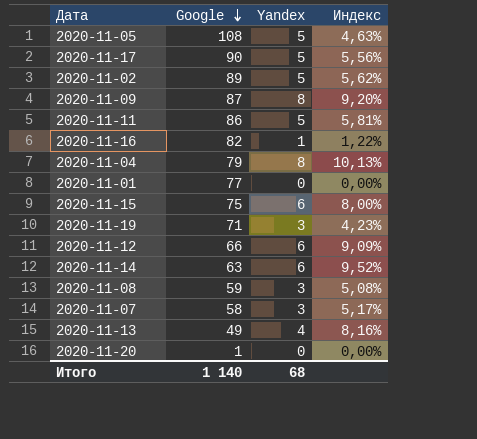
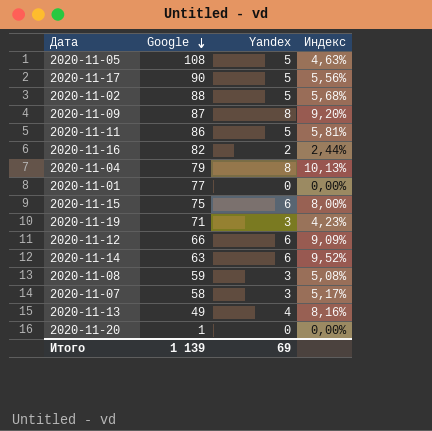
2020-11-02 | Google: 89 -> 88
2020-11-02 | Индекс: 5,62% -> 5,68%
2020-11-16 | Yandex: 1 -> 2
2020-11-16 | Индекс: 1,22% -> 2,44%
Итого | Google: 1 140 -> 1 139
Итого | Yandex: 68 -> 69

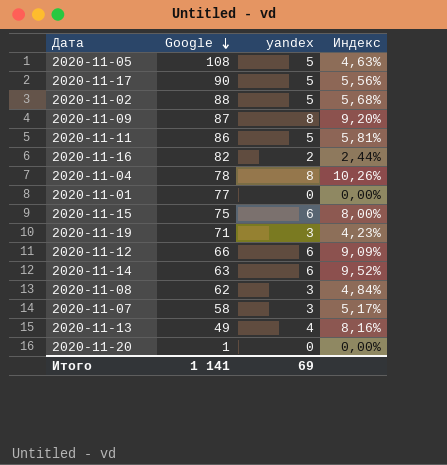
column name: Yandex -> yandex
2020-11-04 | Google: 79 -> 78
2020-11-04 | Индекс: 10,13% -> 10,26%
2020-11-08 | Google: 59 -> 62
2020-11-08 | Индекс: 5,08% -> 4,84%
Итого | Google: 1 139 -> 1 141

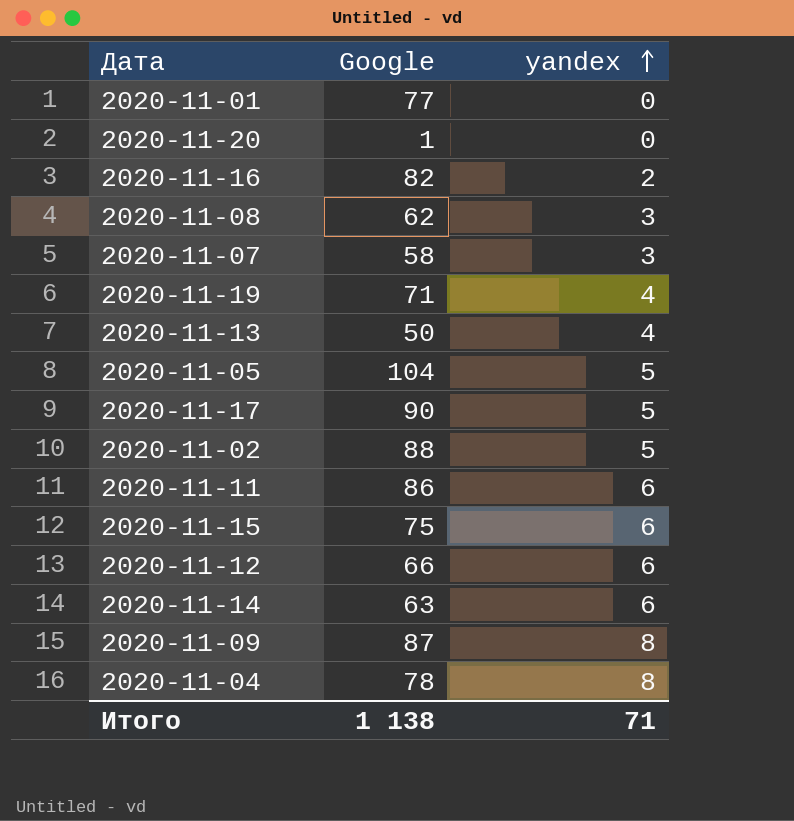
row order: Google descending -> yandex ascending
column Индекс | formula: [yandex] / [Google] -> none
2020-11-19 | yandex: 3 -> 4
2020-11-13 | Google: 49 -> 50
2020-11-05 | Google: 108 -> 104
2020-11-11 | yandex: 5 -> 6
Итого | Google: 1 141 -> 1 138
Итого | yandex: 69 -> 71

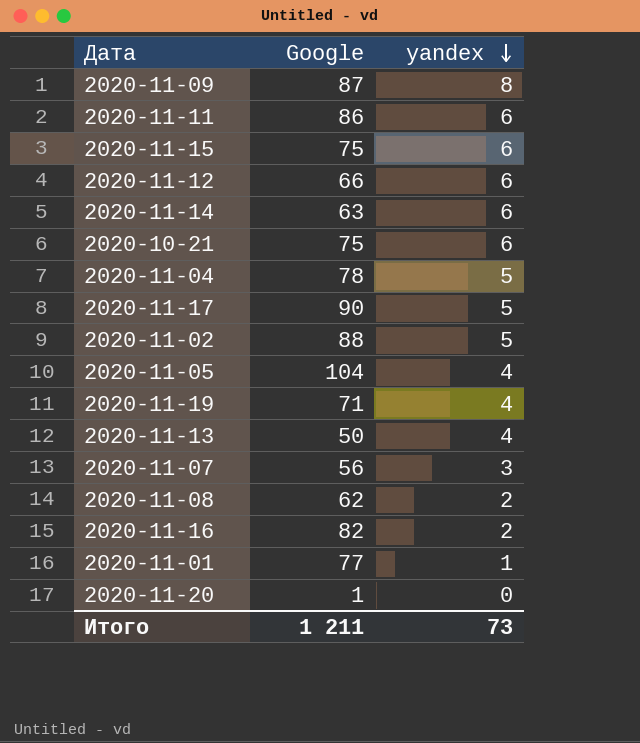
row order: yandex ascending -> yandex descending
row 2020-10-21: none -> 75 | 6
2020-11-04 | yandex: 8 -> 5
2020-11-05 | yandex: 5 -> 4
2020-11-07 | Google: 58 -> 56
2020-11-08 | yandex: 3 -> 2
2020-11-01 | yandex: 0 -> 1
Итого | Google: 1 138 -> 1 211
Итого | yandex: 71 -> 73

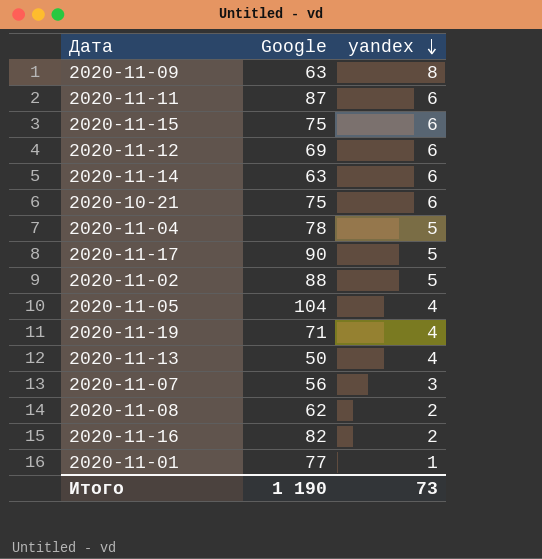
row 2020-11-20: 1 | 0 -> none
2020-11-09 | Google: 87 -> 63
2020-11-11 | Google: 86 -> 87
2020-11-12 | Google: 66 -> 69
Итого | Google: 1 211 -> 1 190

